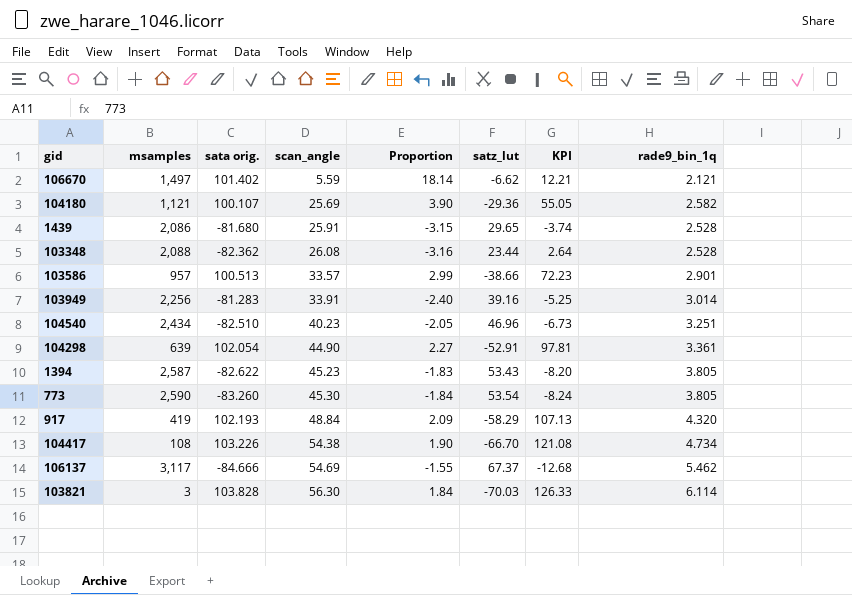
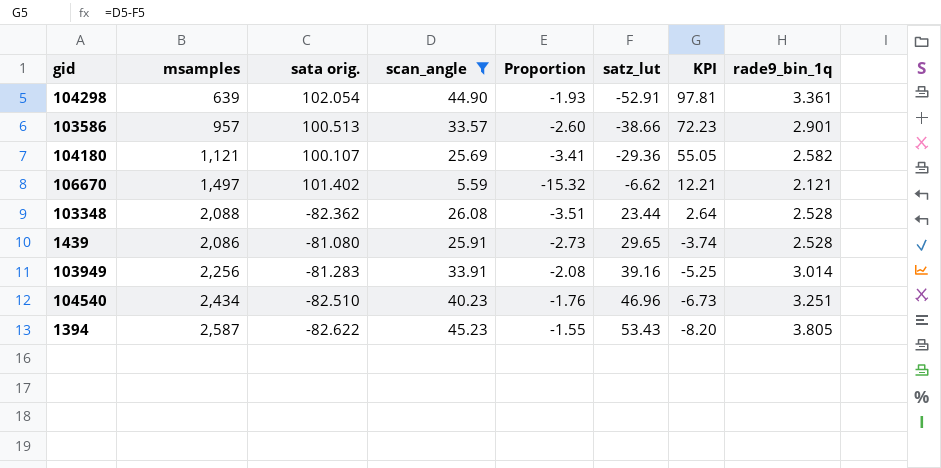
filter: none -> scan_angle <= 45.23
row order: scan_angle ascending -> satz_lut ascending
column Proportion | formula: [sata orig.] / [scan_angle] -> [sata orig.] / [satz_lut]
1439 | sata orig.: -81.680 -> -81.080

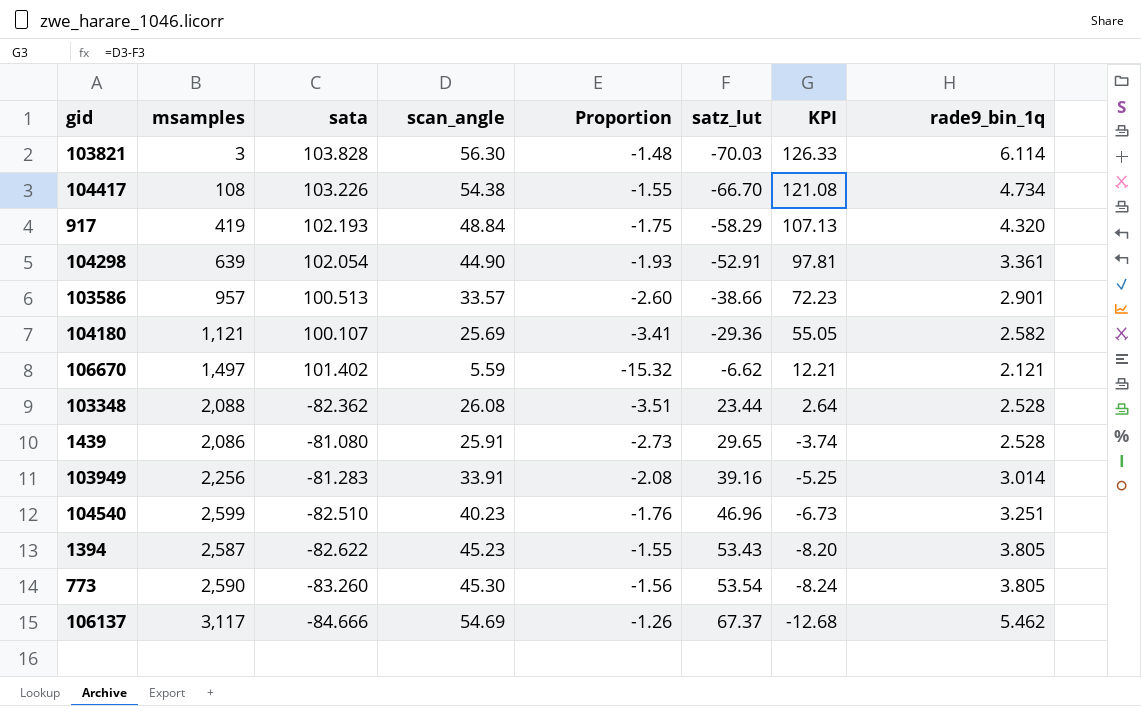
filter: scan_angle <= 45.23 -> none
column name: sata orig. -> sata
104540 | msamples: 2,434 -> 2,599

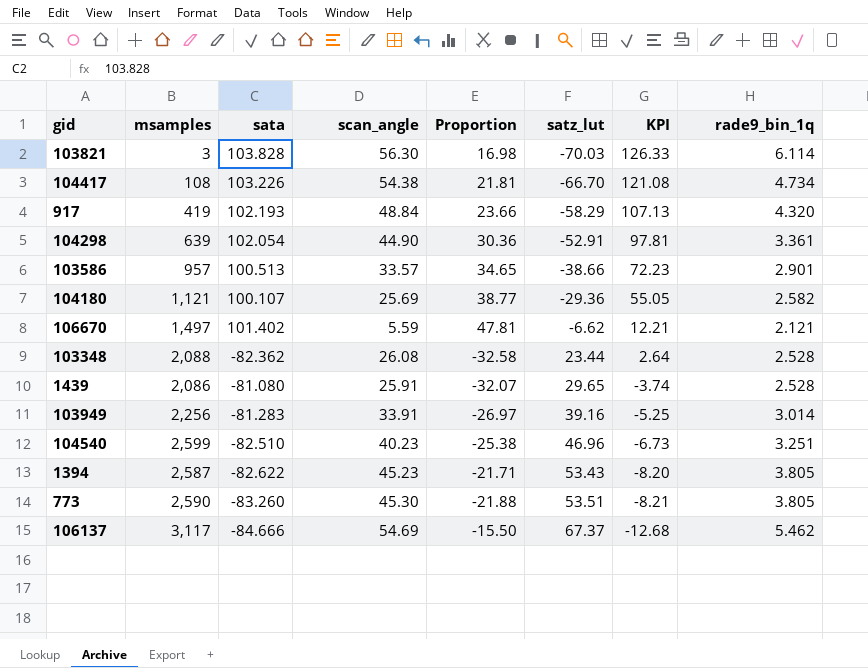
column Proportion | formula: [sata] / [satz_lut] -> [sata] / [rade9_bin_1q]
773 | satz_lut: 53.54 -> 53.51
773 | KPI: -8.24 -> -8.21

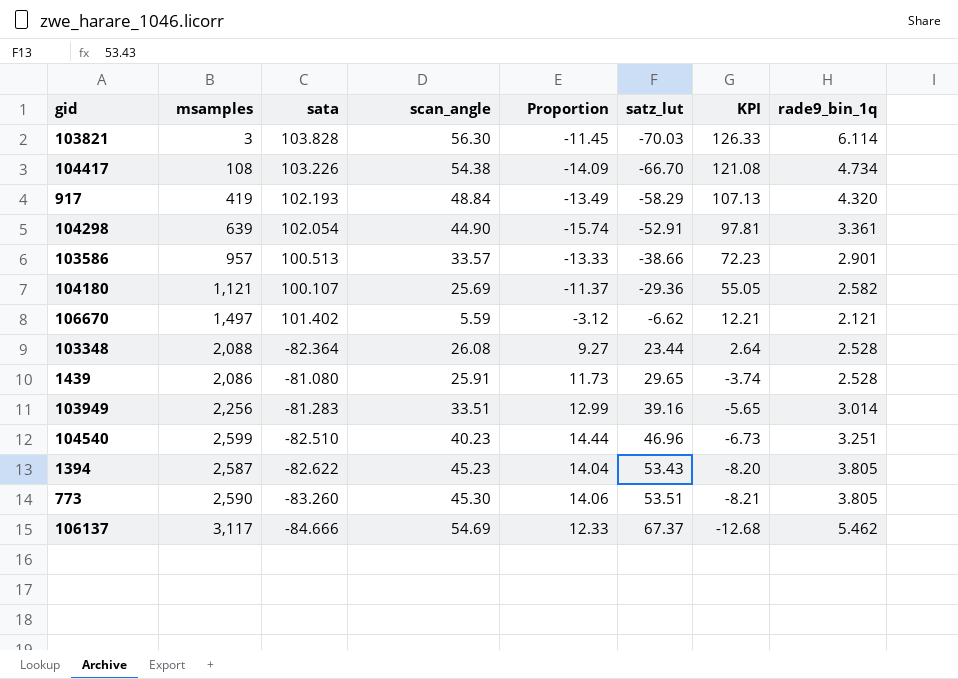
column Proportion | formula: [sata] / [rade9_bin_1q] -> [satz_lut] / [rade9_bin_1q]
103348 | sata: -82.362 -> -82.364
103949 | scan_angle: 33.91 -> 33.51
103949 | KPI: -5.25 -> -5.65

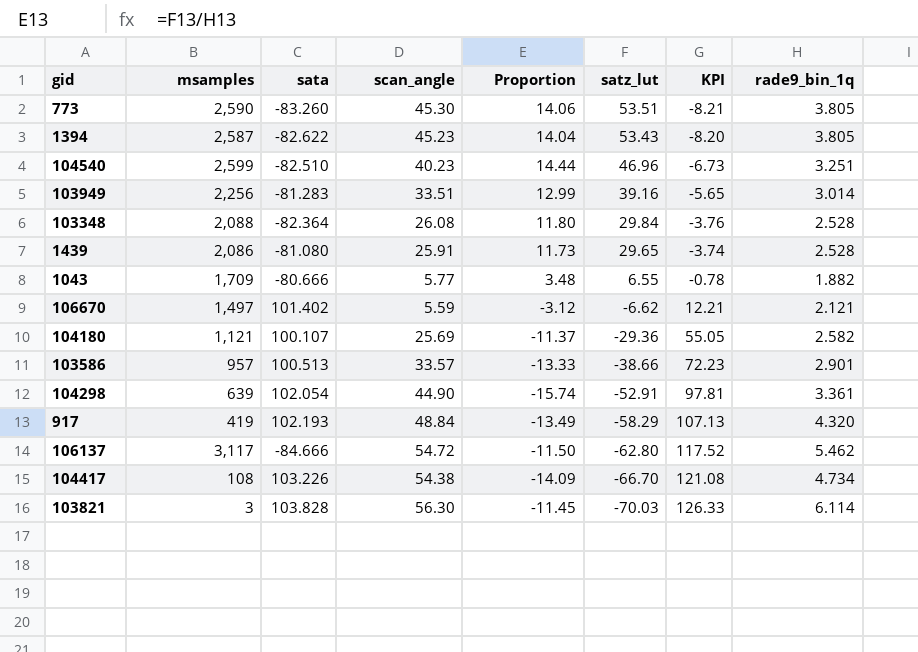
row order: satz_lut ascending -> satz_lut descending
103348 | Proportion: 9.27 -> 11.80
103348 | satz_lut: 23.44 -> 29.84
103348 | KPI: 2.64 -> -3.76
row 1043: none -> 1,709 | -80.666 | 5.77 | 3.48 | 6.55 | -0.78 | 1.882
106137 | scan_angle: 54.69 -> 54.72
106137 | Proportion: 12.33 -> -11.50
106137 | satz_lut: 67.37 -> -62.80
106137 | KPI: -12.68 -> 117.52

